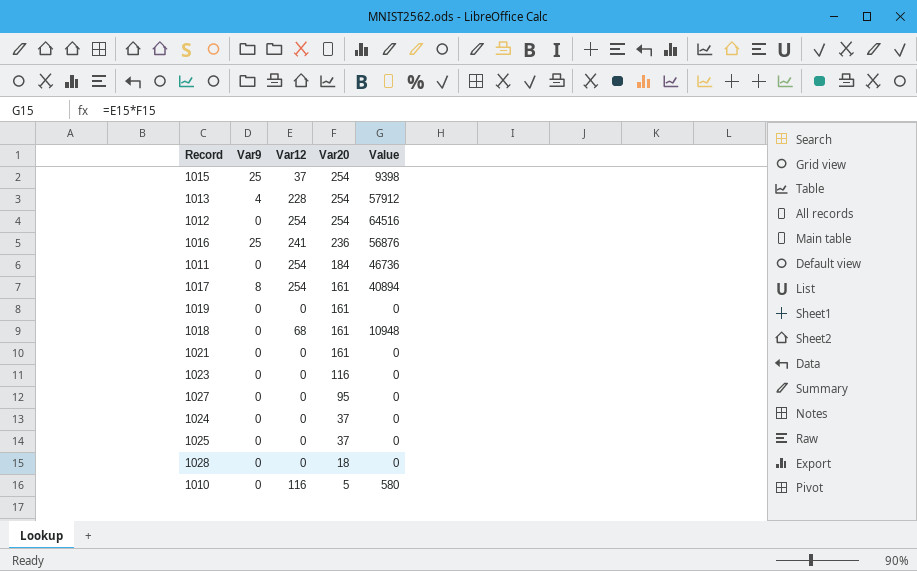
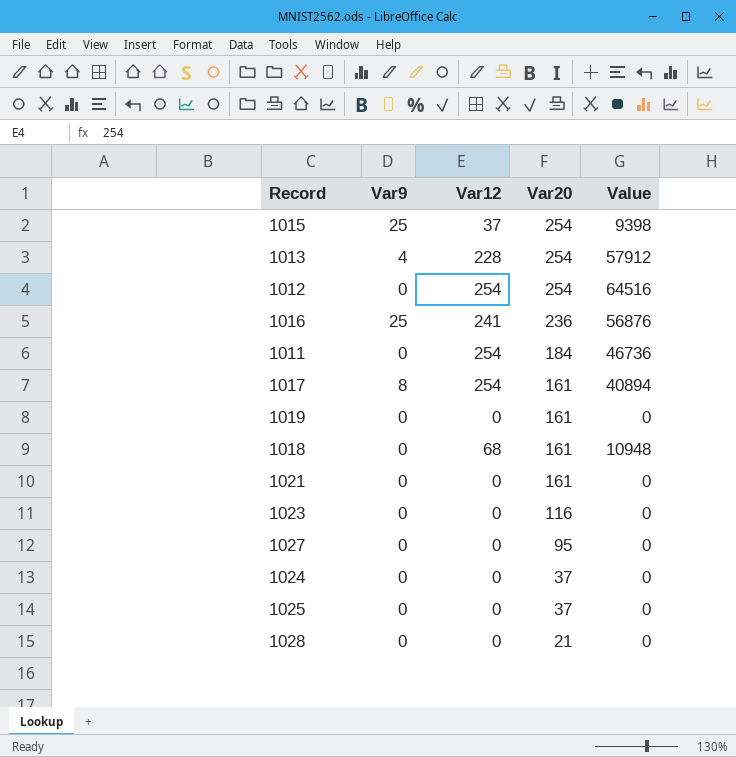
row 1010: 0 | 116 | 5 | 580 -> none
1028 | Var20: 18 -> 21

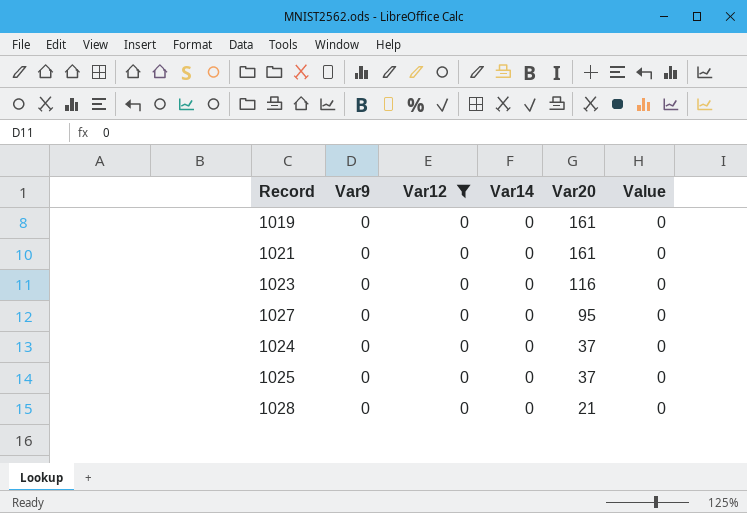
filter: none -> Var12 = 0
column Var14 | position: none -> 4

